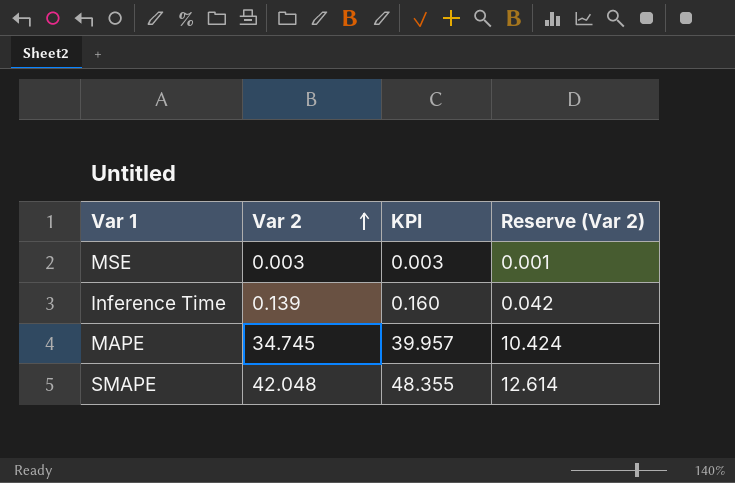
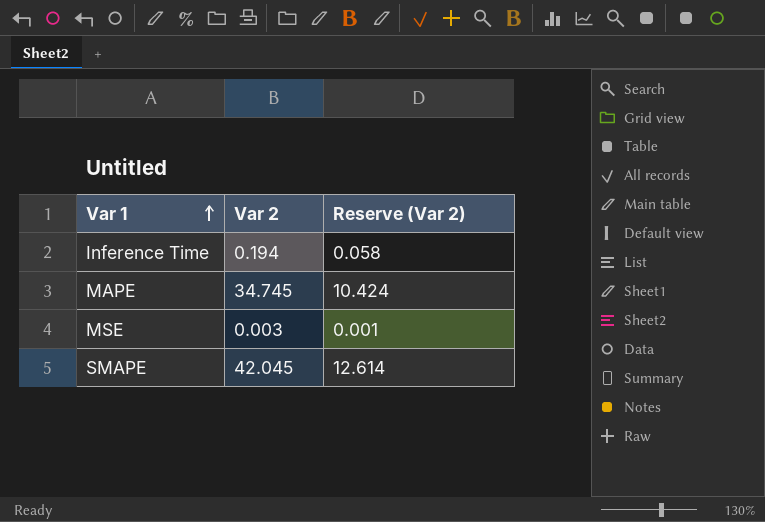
row order: Var 2 ascending -> Var 1 ascending
column KPI | formula: [Var 2] * 1.15 -> none
Inference Time | Var 2: 0.139 -> 0.194
Inference Time | Reserve (Var 2): 0.042 -> 0.058
SMAPE | Var 2: 42.048 -> 42.045

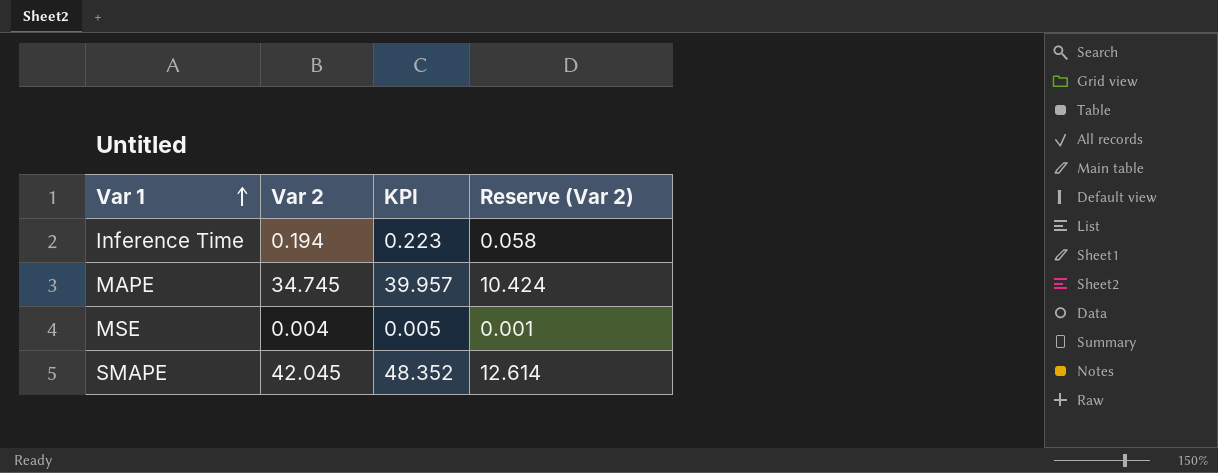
column KPI | formula: none -> [Var 2] * 1.15
MSE | Var 2: 0.003 -> 0.004

